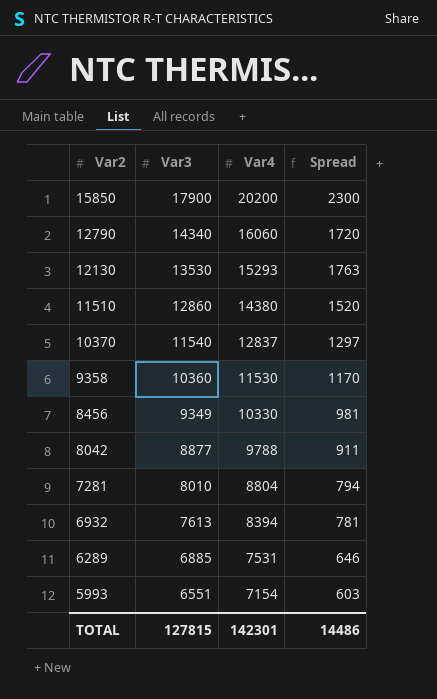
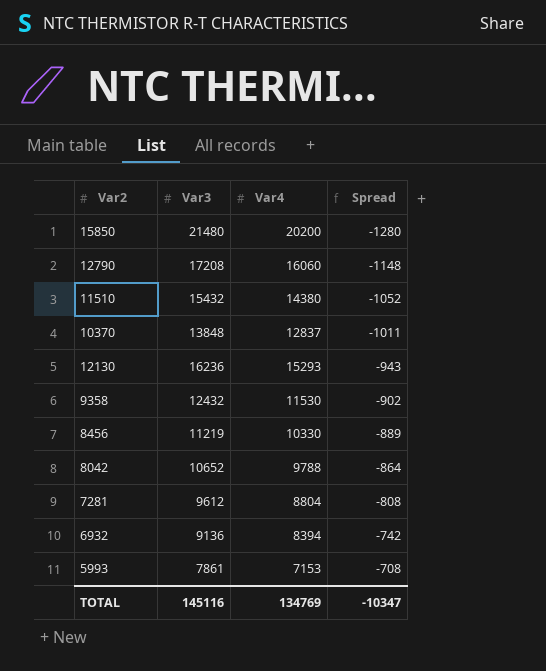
row order: Var2 descending -> Spread ascending
row 6289: 6885 | 7531 | 646 -> none
15850 | Var3: 17900 -> 21480
15850 | Spread: 2300 -> -1280
12790 | Var3: 14340 -> 17208
12790 | Spread: 1720 -> -1148
11510 | Var3: 12860 -> 15432
11510 | Spread: 1520 -> -1052
10370 | Var3: 11540 -> 13848
10370 | Spread: 1297 -> -1011
12130 | Var3: 13530 -> 16236
12130 | Spread: 1763 -> -943
9358 | Var3: 10360 -> 12432
9358 | Spread: 1170 -> -902
8456 | Var3: 9349 -> 11219
8456 | Spread: 981 -> -889
8042 | Var3: 8877 -> 10652
8042 | Spread: 911 -> -864
7281 | Var3: 8010 -> 9612
7281 | Spread: 794 -> -808
6932 | Var3: 7613 -> 9136
6932 | Spread: 781 -> -742
5993 | Var3: 6551 -> 7861
5993 | Var4: 7154 -> 7153
5993 | Spread: 603 -> -708
TOTAL | Var3: 127815 -> 145116
TOTAL | Var4: 142301 -> 134769
TOTAL | Spread: 14486 -> -10347

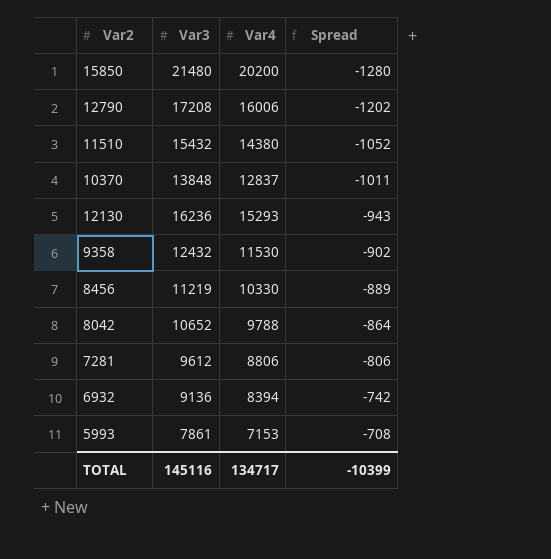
12790 | Var4: 16060 -> 16006
12790 | Spread: -1148 -> -1202
7281 | Var4: 8804 -> 8806
7281 | Spread: -808 -> -806
TOTAL | Var4: 134769 -> 134717
TOTAL | Spread: -10347 -> -10399

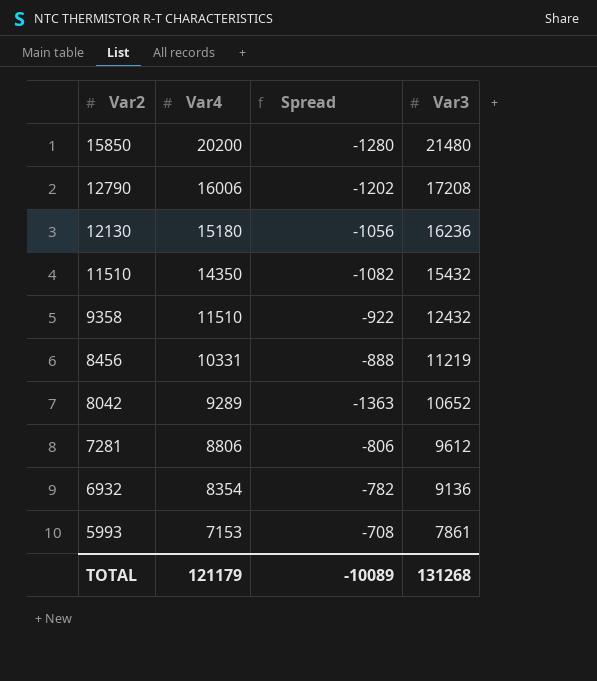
row order: Spread ascending -> Var2 descending
column Var3 | position: 2 -> 4
row 10370: 13848 | 12837 | -1011 -> none
12130 | Var4: 15293 -> 15180
12130 | Spread: -943 -> -1056
11510 | Var4: 14380 -> 14350
11510 | Spread: -1052 -> -1082
9358 | Var4: 11530 -> 11510
9358 | Spread: -902 -> -922
8456 | Var4: 10330 -> 10331
8456 | Spread: -889 -> -888
8042 | Var4: 9788 -> 9289
8042 | Spread: -864 -> -1363
6932 | Var4: 8394 -> 8354
6932 | Spread: -742 -> -782
TOTAL | Var4: 134717 -> 121179
TOTAL | Spread: -10399 -> -10089
TOTAL | Var3: 145116 -> 131268

